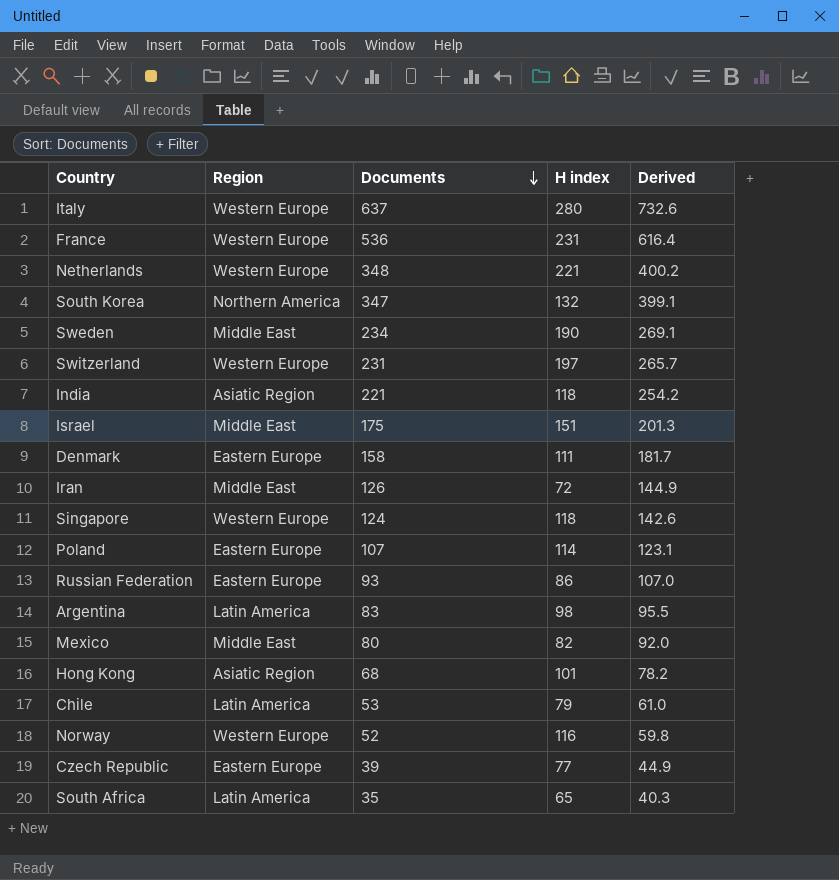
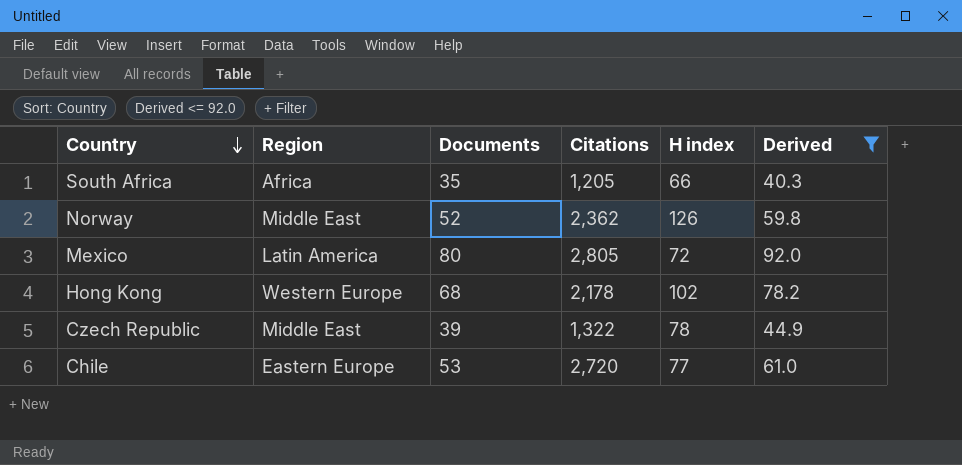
filter: none -> Derived <= 92.0
row order: Documents descending -> Country descending
column Citations | position: none -> 4
South Africa | Region: Latin America -> Africa
South Africa | H index: 65 -> 66
Norway | Region: Western Europe -> Middle East
Norway | H index: 116 -> 126
Mexico | Region: Middle East -> Latin America
Mexico | H index: 82 -> 72
Hong Kong | Region: Asiatic Region -> Western Europe
Hong Kong | H index: 101 -> 102
Czech Republic | Region: Eastern Europe -> Middle East
Czech Republic | H index: 77 -> 78
Chile | Region: Latin America -> Eastern Europe
Chile | H index: 79 -> 77

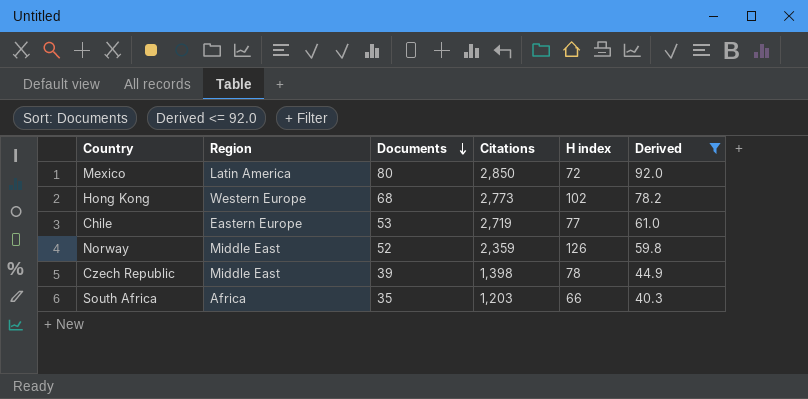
row order: Country descending -> Documents descending
Mexico | Citations: 2,805 -> 2,850
Hong Kong | Citations: 2,178 -> 2,773
Chile | Citations: 2,720 -> 2,719
Norway | Citations: 2,362 -> 2,359
Czech Republic | Citations: 1,322 -> 1,398
South Africa | Citations: 1,205 -> 1,203

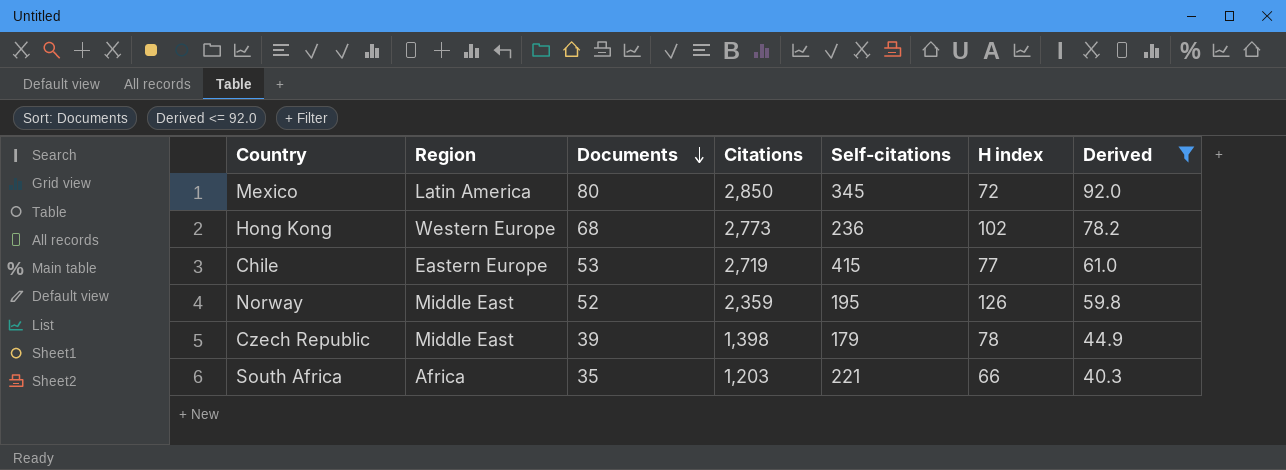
column Self-citations | position: none -> 5

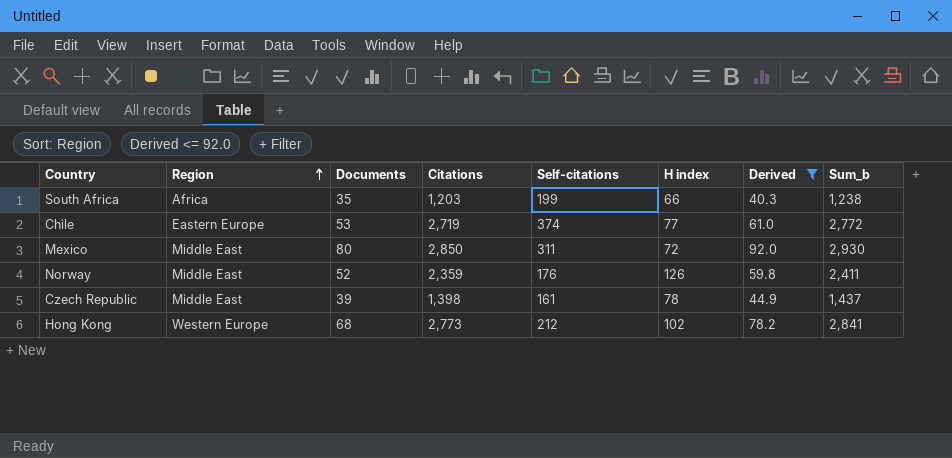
row order: Documents descending -> Region ascending
column Sum_b | formula: none -> [Documents] + [Citations]
South Africa | Self-citations: 221 -> 199
Chile | Self-citations: 415 -> 374
Mexico | Region: Latin America -> Middle East
Mexico | Self-citations: 345 -> 311
Norway | Self-citations: 195 -> 176
Czech Republic | Self-citations: 179 -> 161
Hong Kong | Self-citations: 236 -> 212

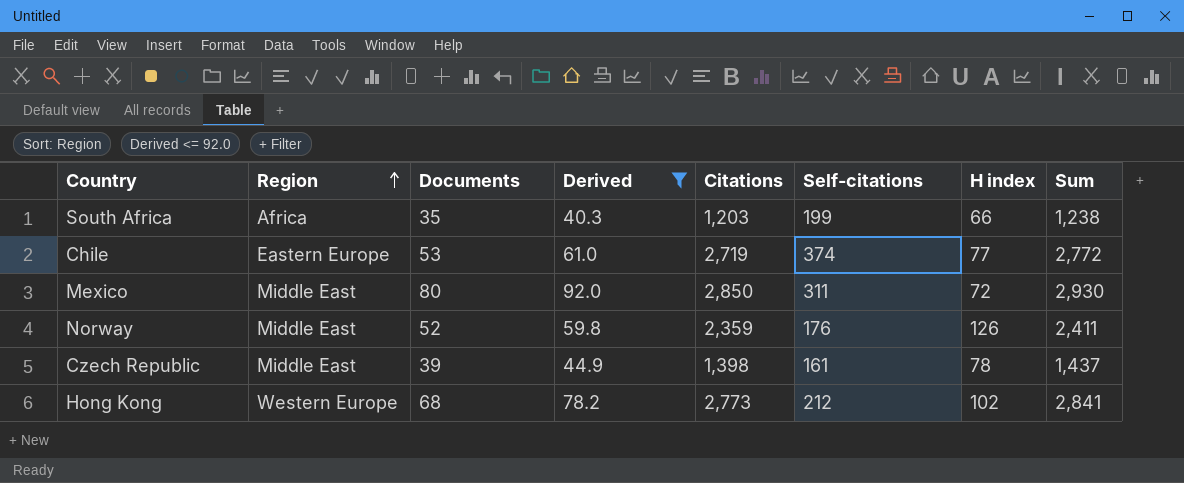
column Derived | position: 7 -> 4
column name: Sum_b -> Sum

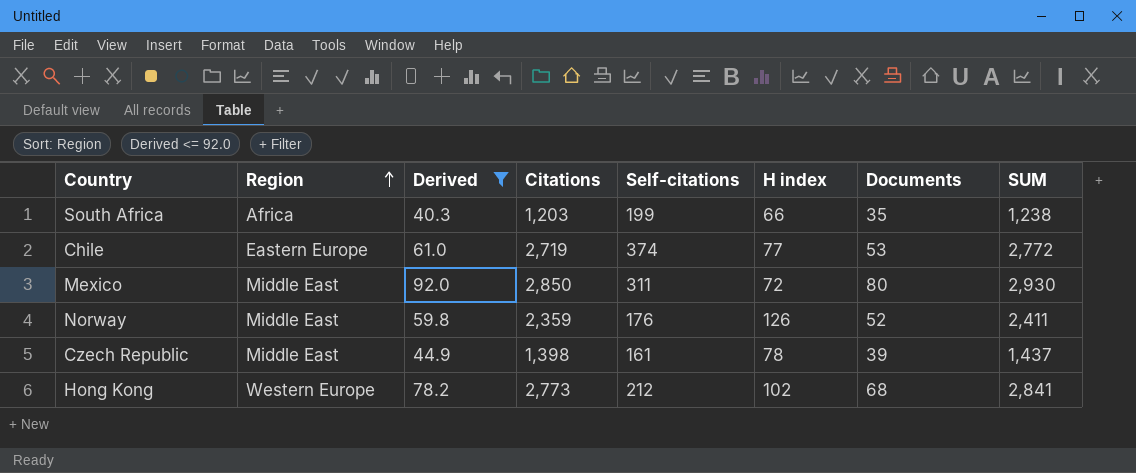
column Documents | position: 3 -> 7
column name: Sum -> SUM

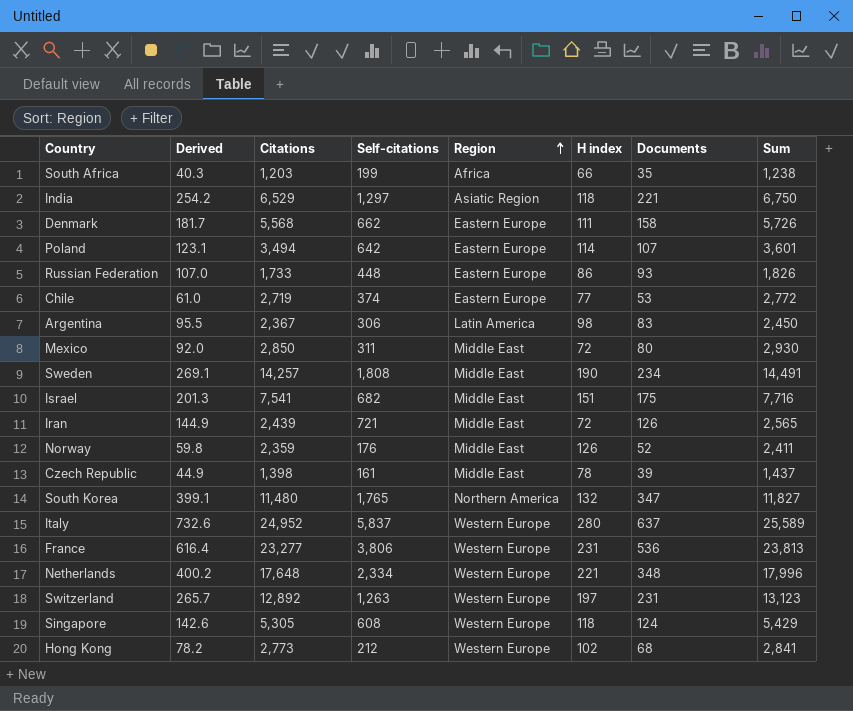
filter: Derived <= 92.0 -> none
column Region | position: 2 -> 5
column name: SUM -> Sum

